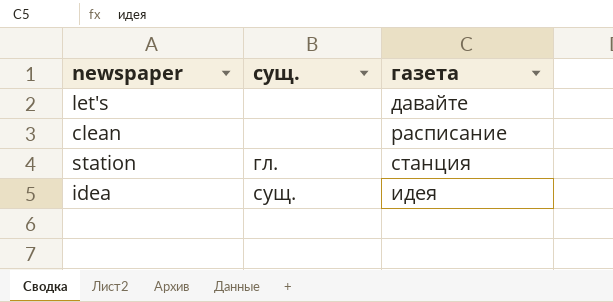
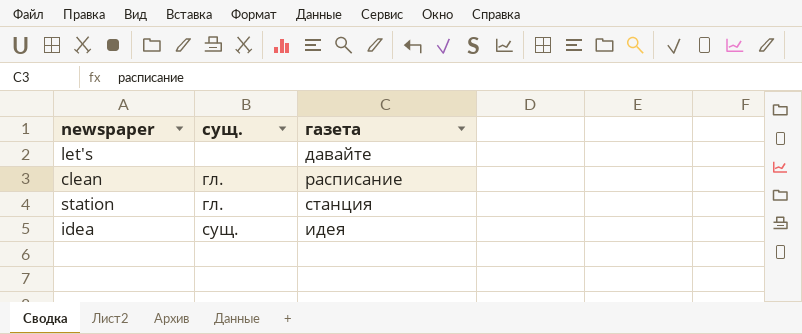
clean | сущ.: none -> гл.

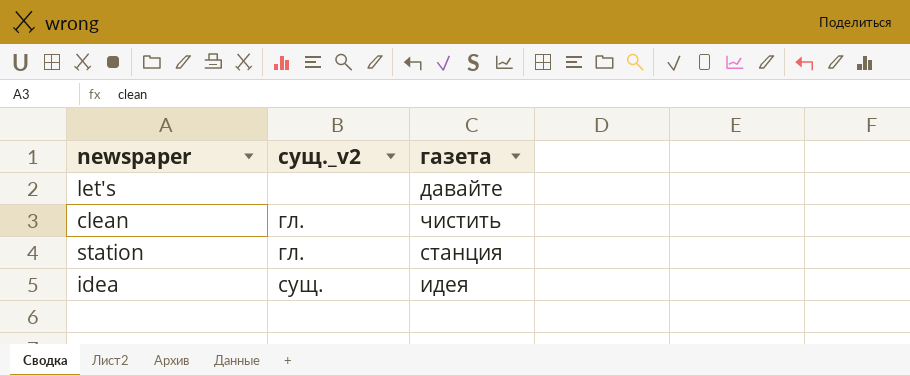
column name: сущ. -> сущ._v2
clean | газета: расписание -> чистить

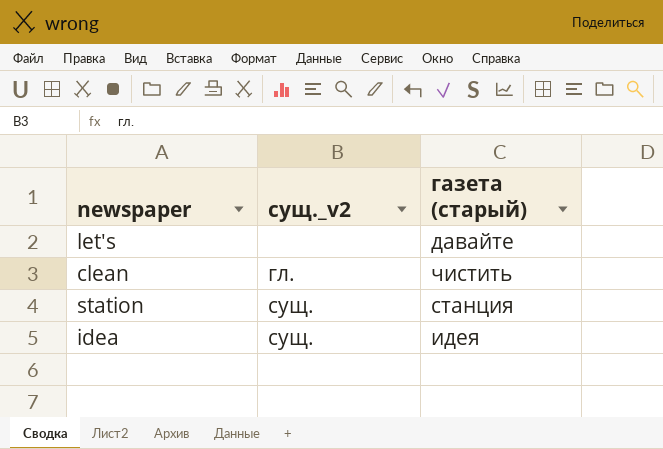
column name: газета -> газета (старый)
station | сущ._v2: гл. -> сущ.

